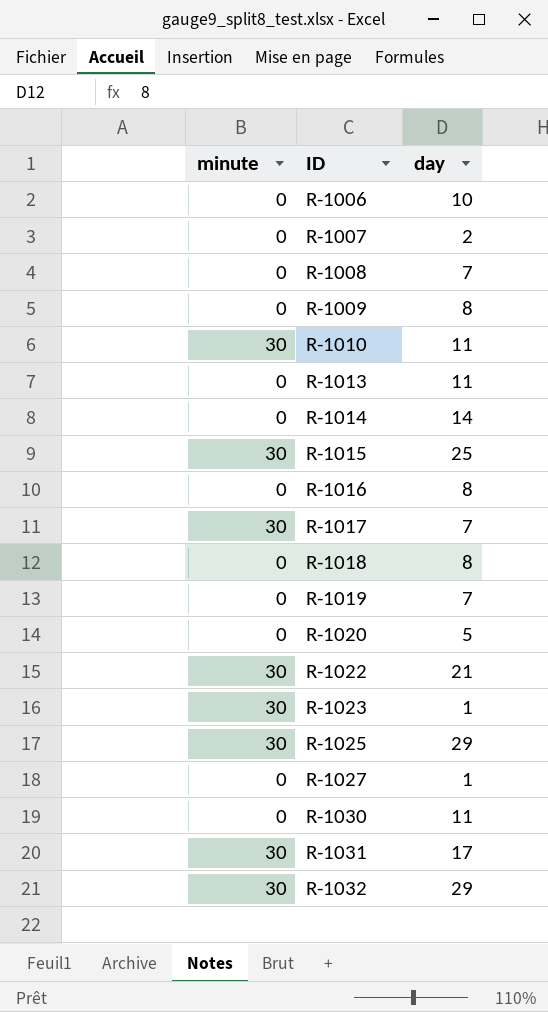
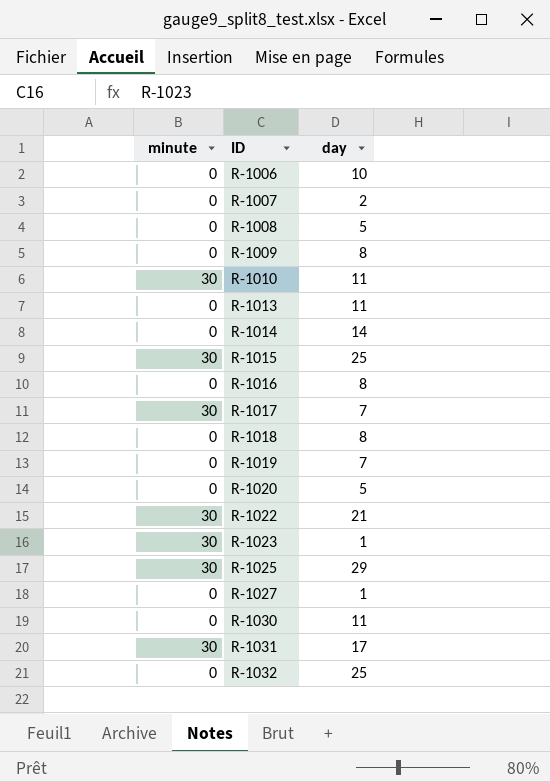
R-1008 | day: 7 -> 5
R-1032 | minute: 30 -> 0
R-1032 | day: 29 -> 25

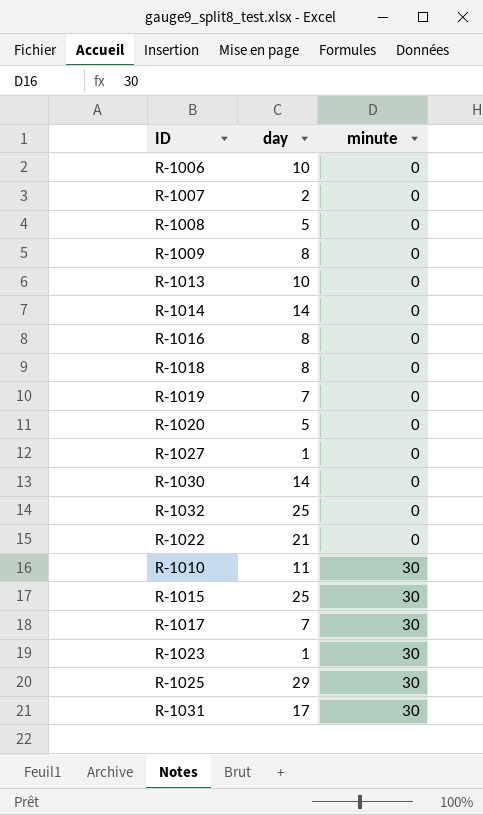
row order: ID ascending -> minute ascending
column minute | position: 1 -> 3
R-1013 | day: 11 -> 10
R-1030 | day: 11 -> 14
R-1022 | minute: 30 -> 0

